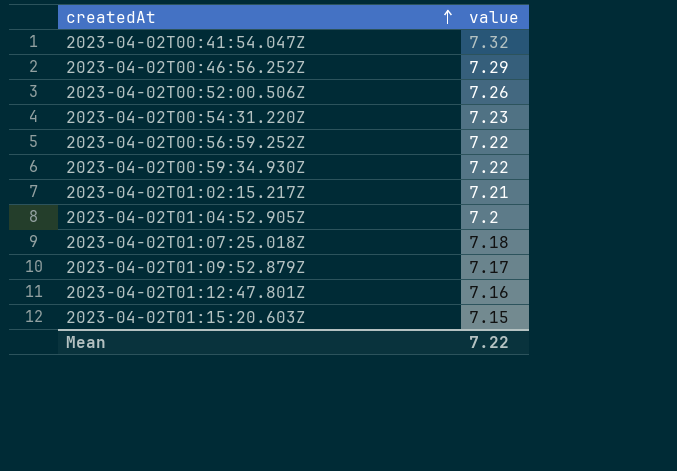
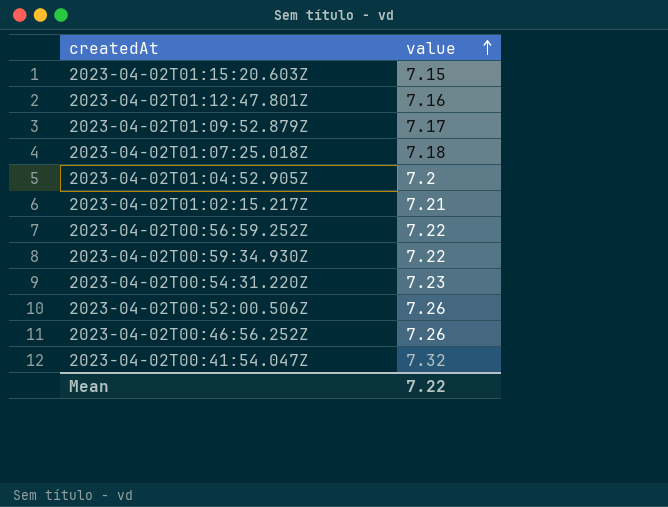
row order: createdAt ascending -> value ascending
2023-04-02T00:46:56.252Z | value: 7.29 -> 7.26

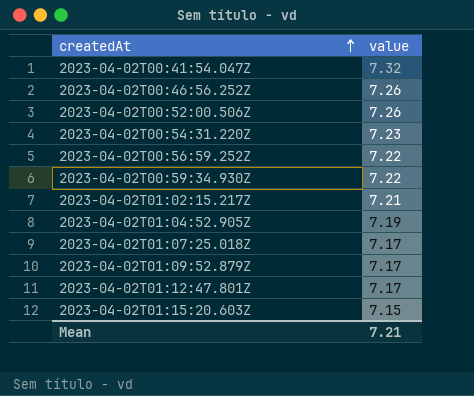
row order: value ascending -> createdAt ascending
2023-04-02T01:04:52.905Z | value: 7.2 -> 7.19
2023-04-02T01:07:25.018Z | value: 7.18 -> 7.17
2023-04-02T01:12:47.801Z | value: 7.16 -> 7.17
Mean | value: 7.22 -> 7.21

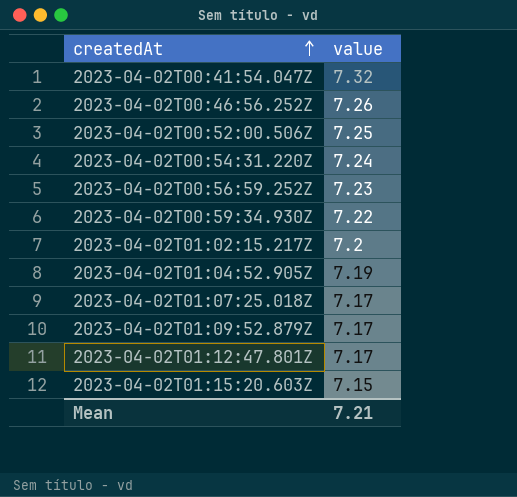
2023-04-02T00:52:00.506Z | value: 7.26 -> 7.25
2023-04-02T00:54:31.220Z | value: 7.23 -> 7.24
2023-04-02T00:56:59.252Z | value: 7.22 -> 7.23
2023-04-02T01:02:15.217Z | value: 7.21 -> 7.2

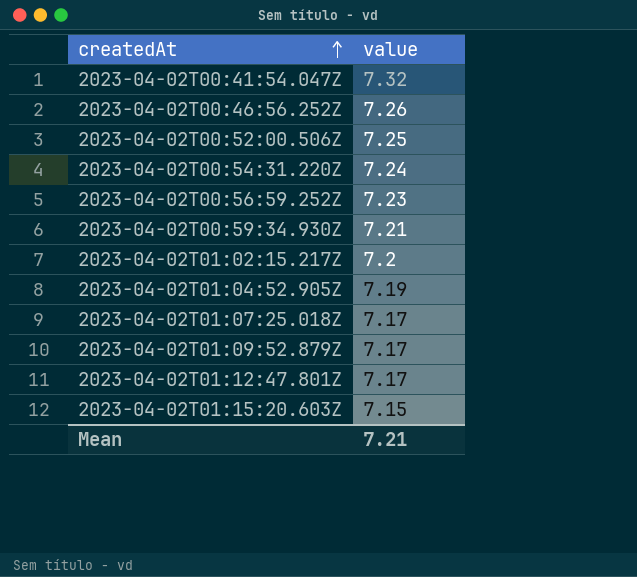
2023-04-02T00:59:34.930Z | value: 7.22 -> 7.21

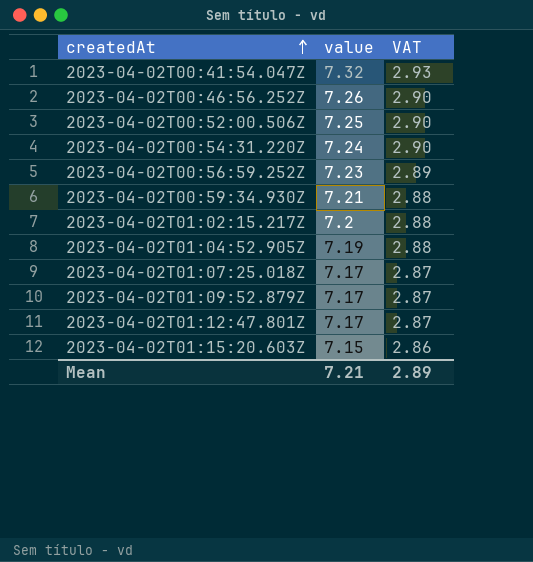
column VAT | formula: none -> [value] * 0.4

